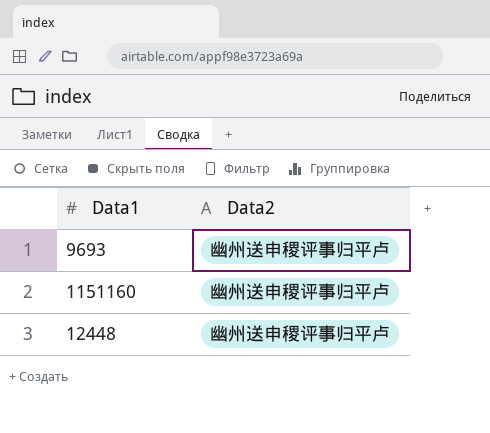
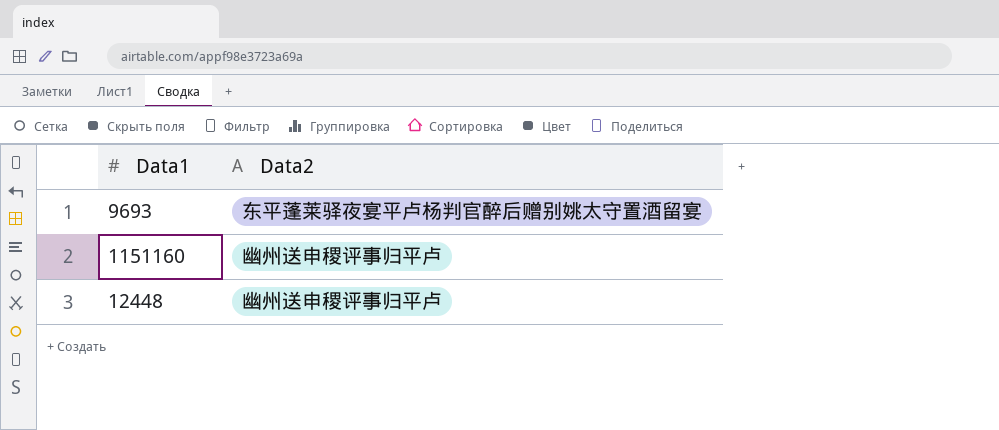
9693 | Data2: 幽州送申稷评事归平卢 -> 东平蓬莱驿夜宴平卢杨判官醉后赠别姚太守置酒留宴

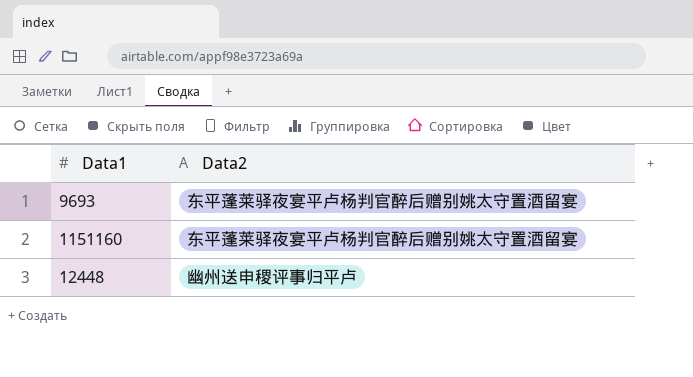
1151160 | Data2: 幽州送申稷评事归平卢 -> 东平蓬莱驿夜宴平卢杨判官醉后赠别姚太守置酒留宴

